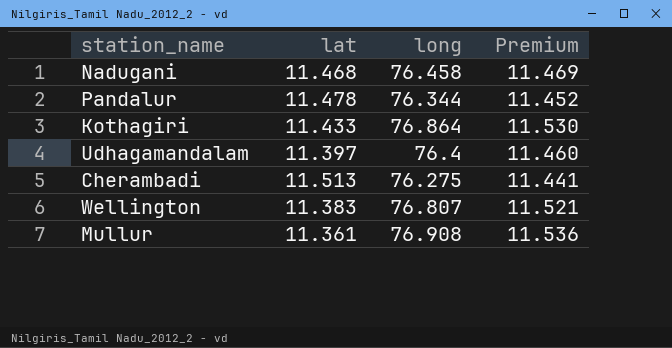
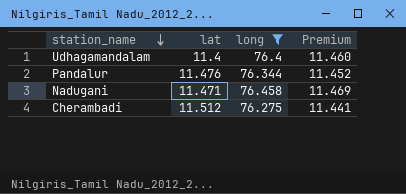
filter: none -> long <= 76.458
row order: none -> station_name descending
Udhagamandalam | lat: 11.397 -> 11.4
Pandalur | lat: 11.478 -> 11.476
Nadugani | lat: 11.468 -> 11.471
Cherambadi | lat: 11.513 -> 11.512

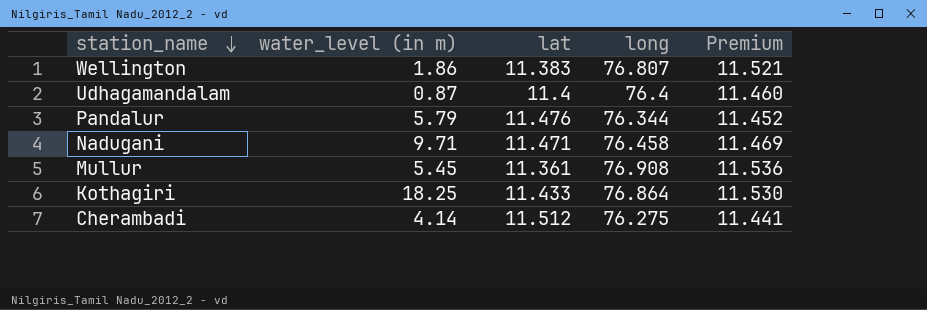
filter: long <= 76.458 -> none
column water_level (in m) | position: none -> 2

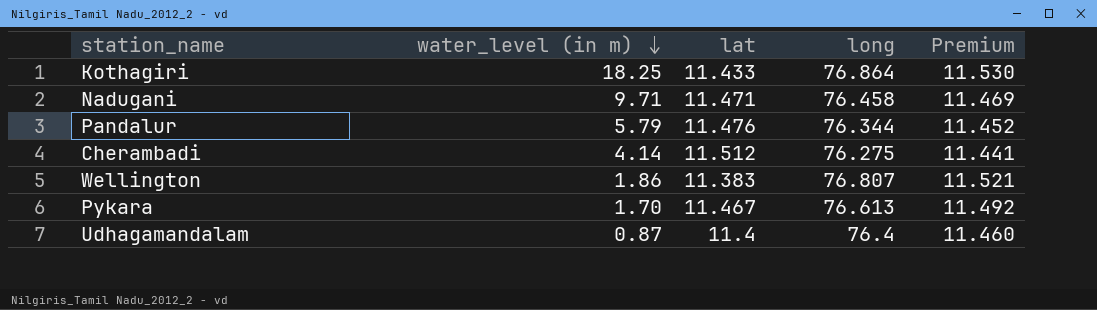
row order: station_name descending -> water_level (in m) descending
row Mullur: 5.45 | 11.361 | 76.908 | 11.536 -> none
row Pykara: none -> 1.70 | 11.467 | 76.613 | 11.492

